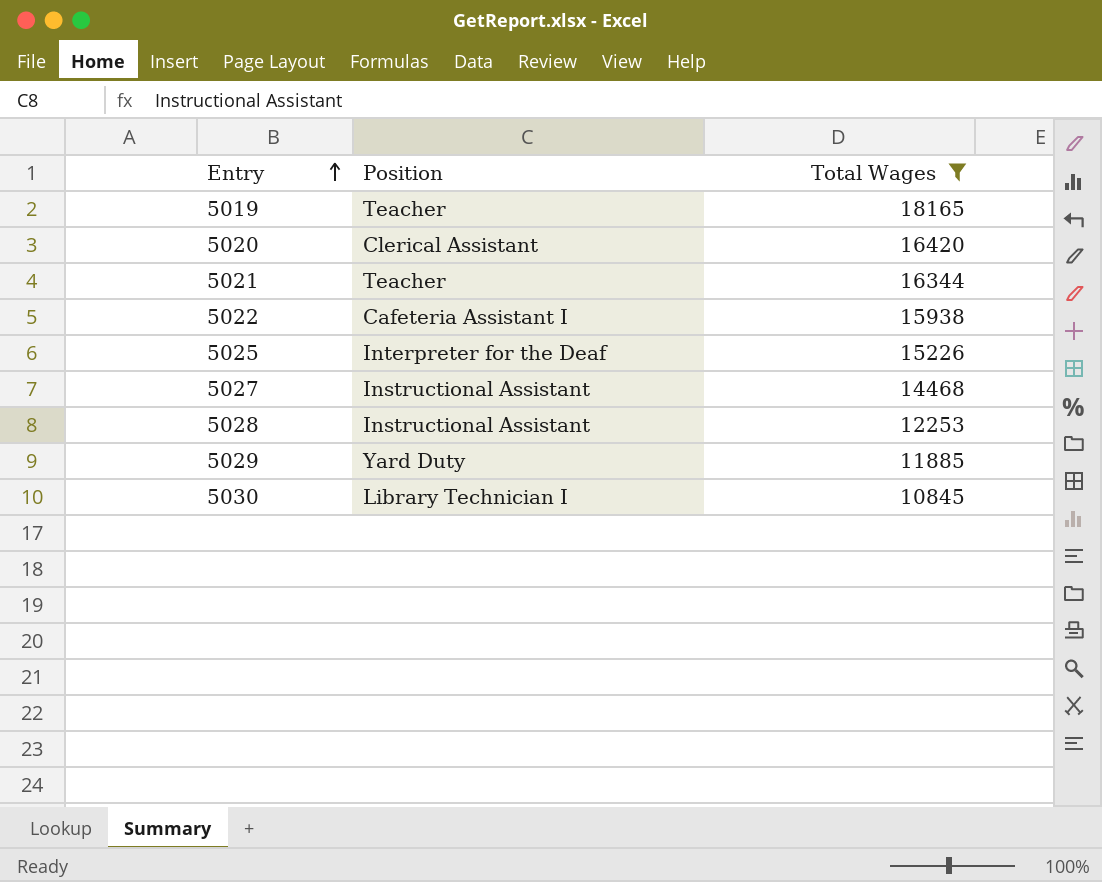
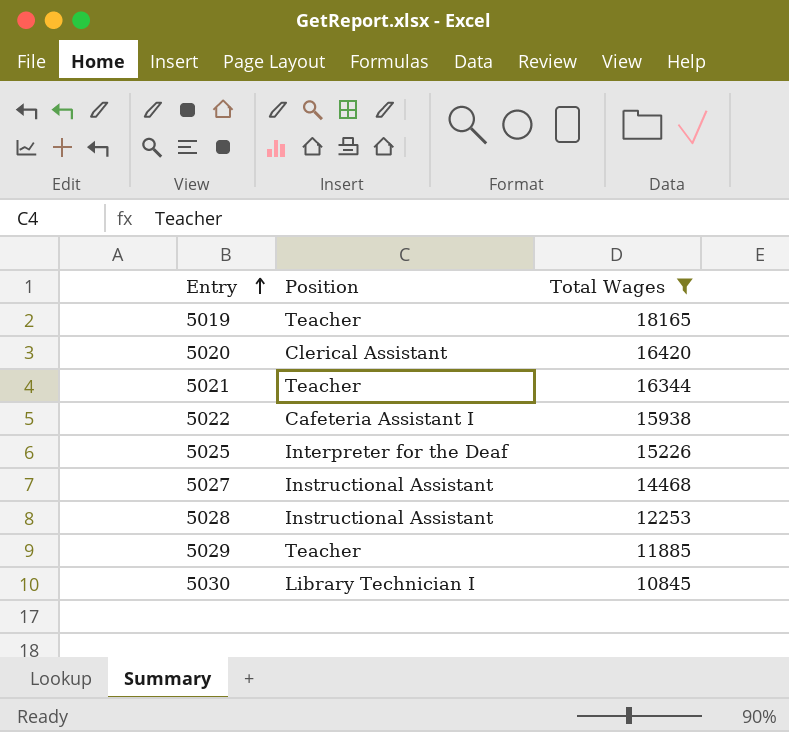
5029 | Position: Yard Duty -> Teacher

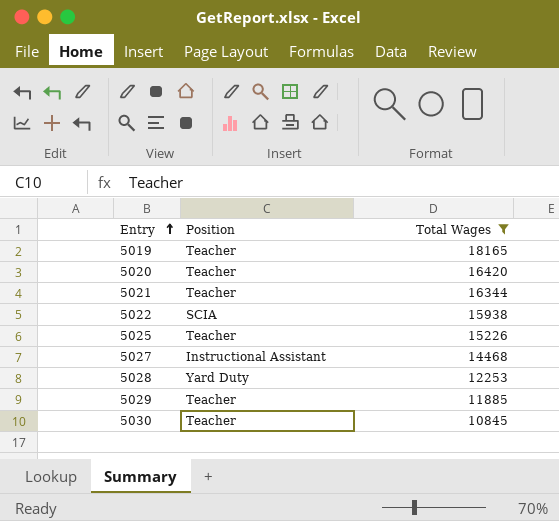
5020 | Position: Clerical Assistant -> Teacher
5022 | Position: Cafeteria Assistant I -> SCIA
5025 | Position: Interpreter for the Deaf -> Teacher
5028 | Position: Instructional Assistant -> Yard Duty
5030 | Position: Library Technician I -> Teacher

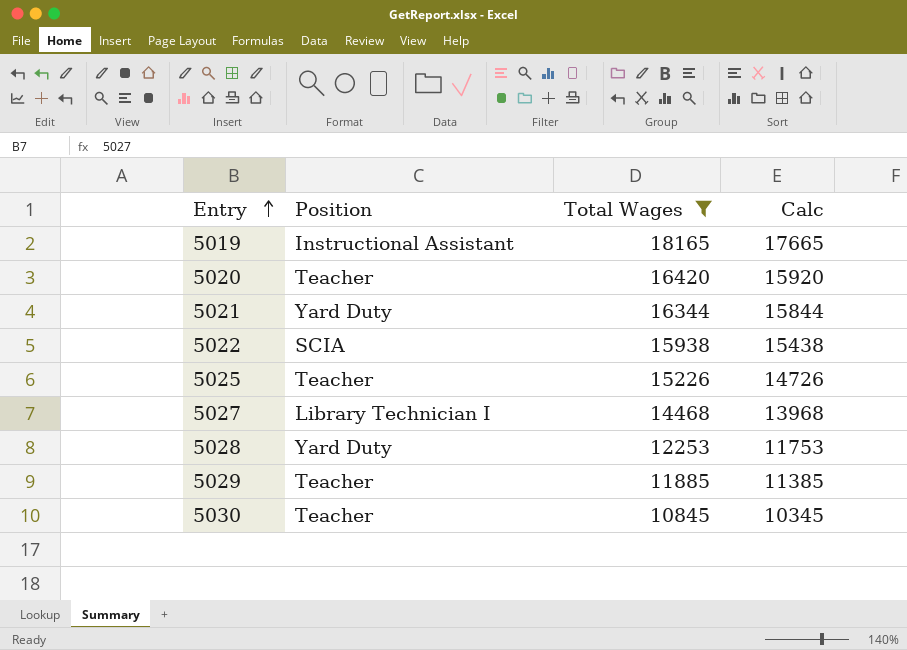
column Calc | formula: none -> [Total Wages] - 500
5019 | Position: Teacher -> Instructional Assistant
5021 | Position: Teacher -> Yard Duty
5027 | Position: Instructional Assistant -> Library Technician I

